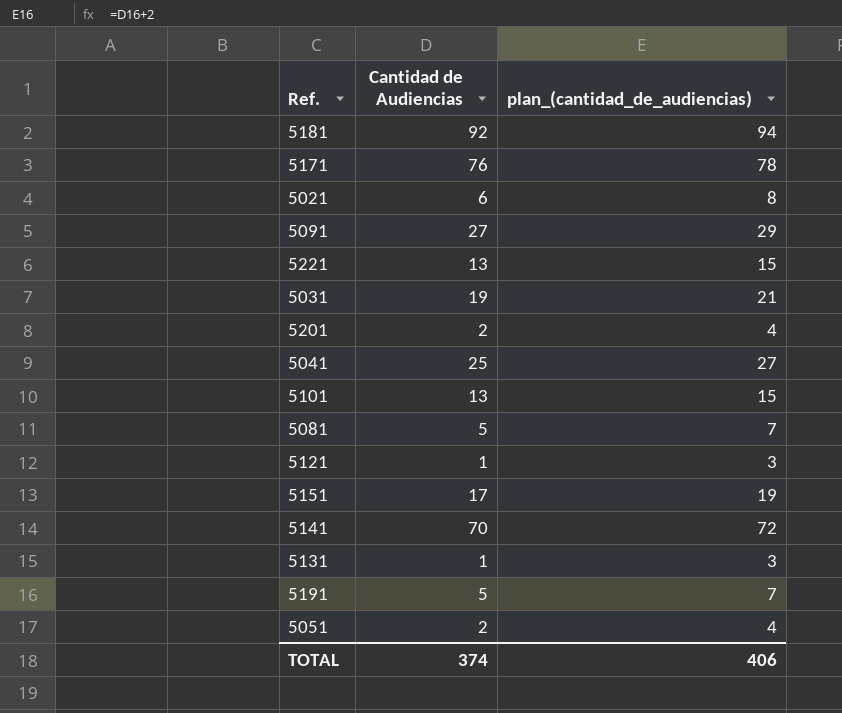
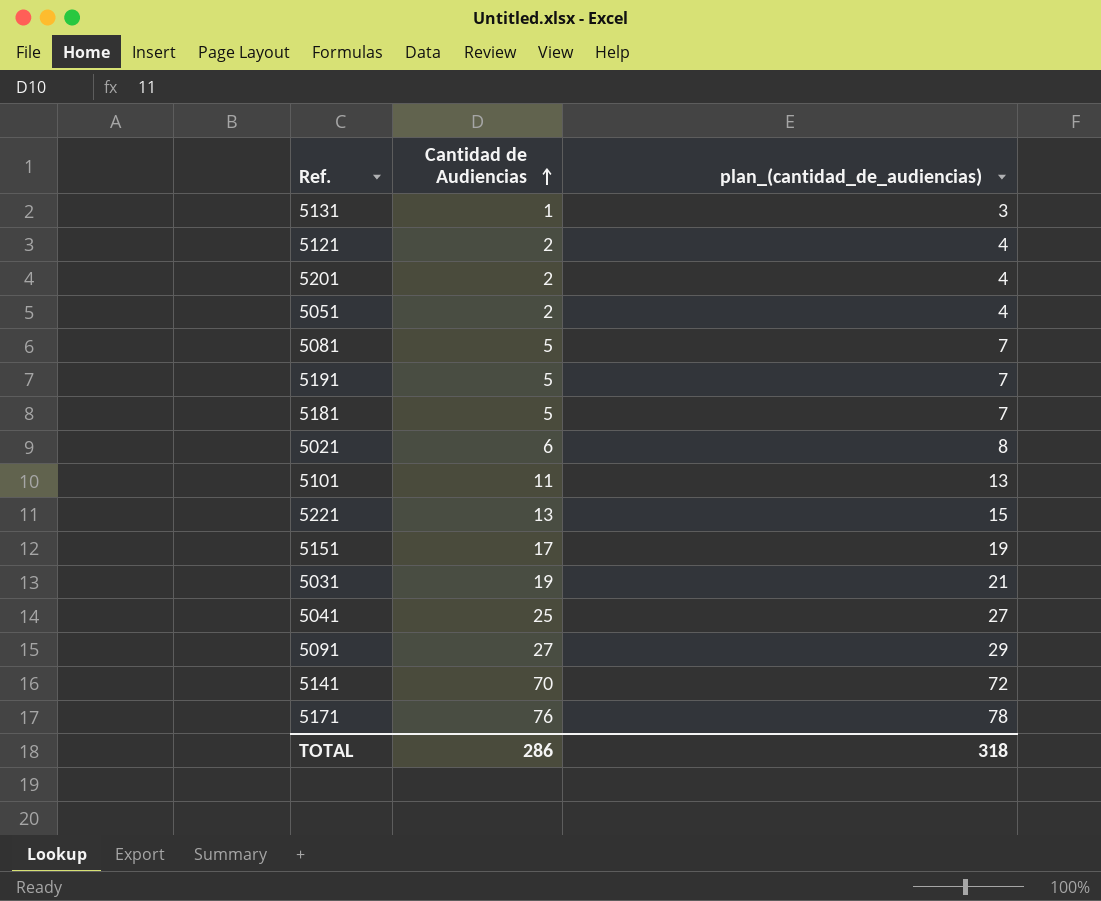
row order: none -> Cantidad de Audiencias ascending
5121 | Cantidad de Audiencias: 1 -> 2
5121 | plan_(cantidad_de_audiencias): 3 -> 4
5181 | Cantidad de Audiencias: 92 -> 5
5181 | plan_(cantidad_de_audiencias): 94 -> 7
5101 | Cantidad de Audiencias: 13 -> 11
5101 | plan_(cantidad_de_audiencias): 15 -> 13
TOTAL | Cantidad de Audiencias: 374 -> 286
TOTAL | plan_(cantidad_de_audiencias): 406 -> 318

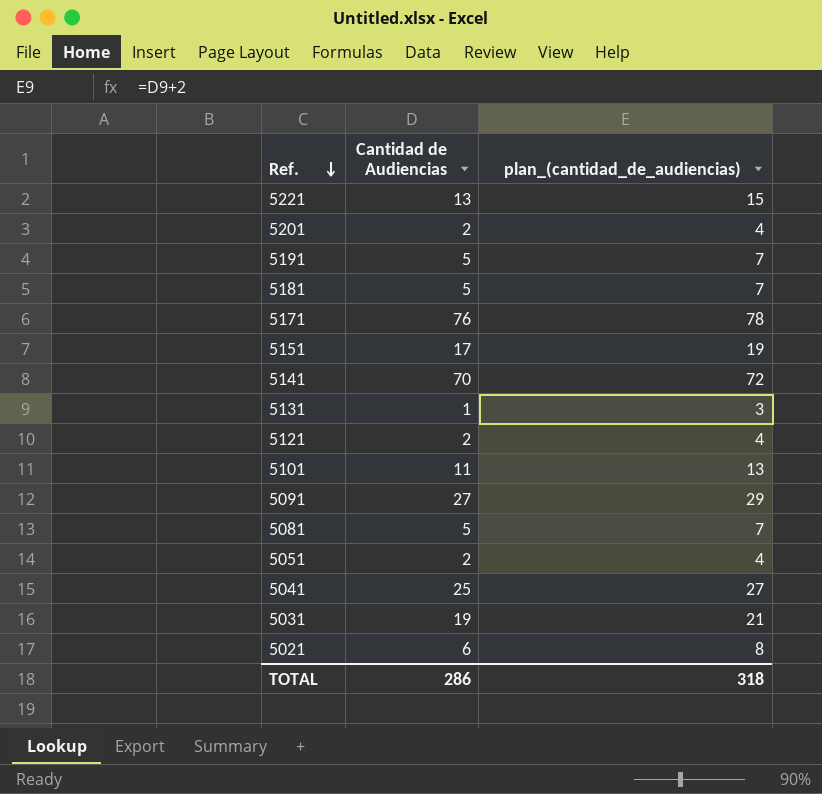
row order: Cantidad de Audiencias ascending -> Ref. descending

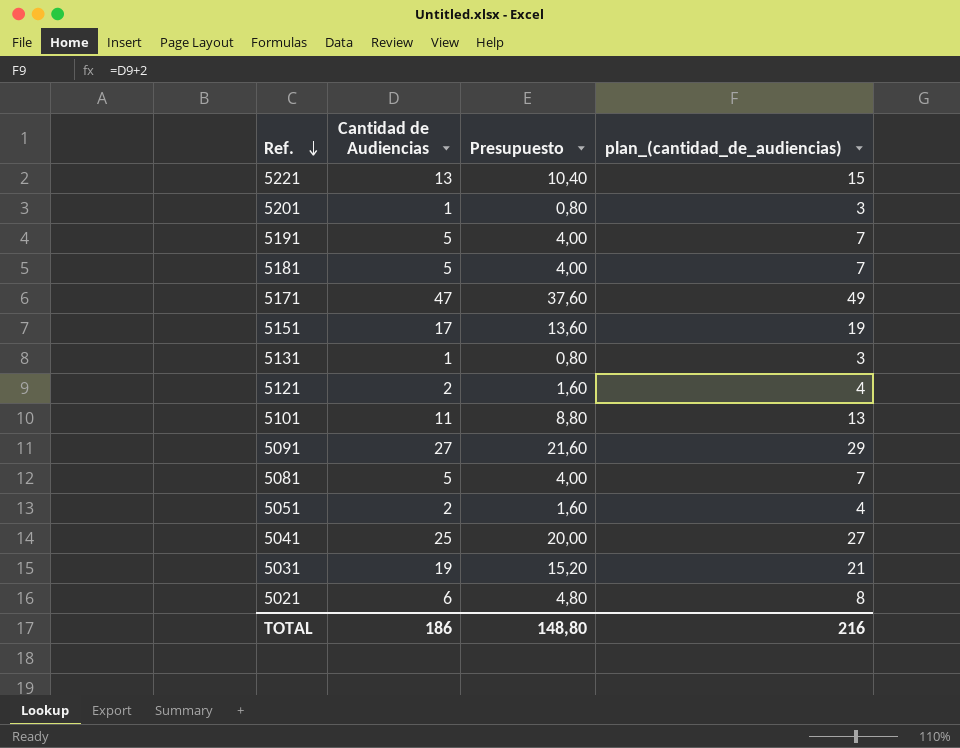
column Presupuesto | formula: none -> [Cantidad de Audiencias] * 0,8
row 5141: 70 | 72 -> none
5201 | Cantidad de Audiencias: 2 -> 1
5201 | plan_(cantidad_de_audiencias): 4 -> 3
5171 | Cantidad de Audiencias: 76 -> 47
5171 | plan_(cantidad_de_audiencias): 78 -> 49
TOTAL | Cantidad de Audiencias: 286 -> 186
TOTAL | plan_(cantidad_de_audiencias): 318 -> 216

